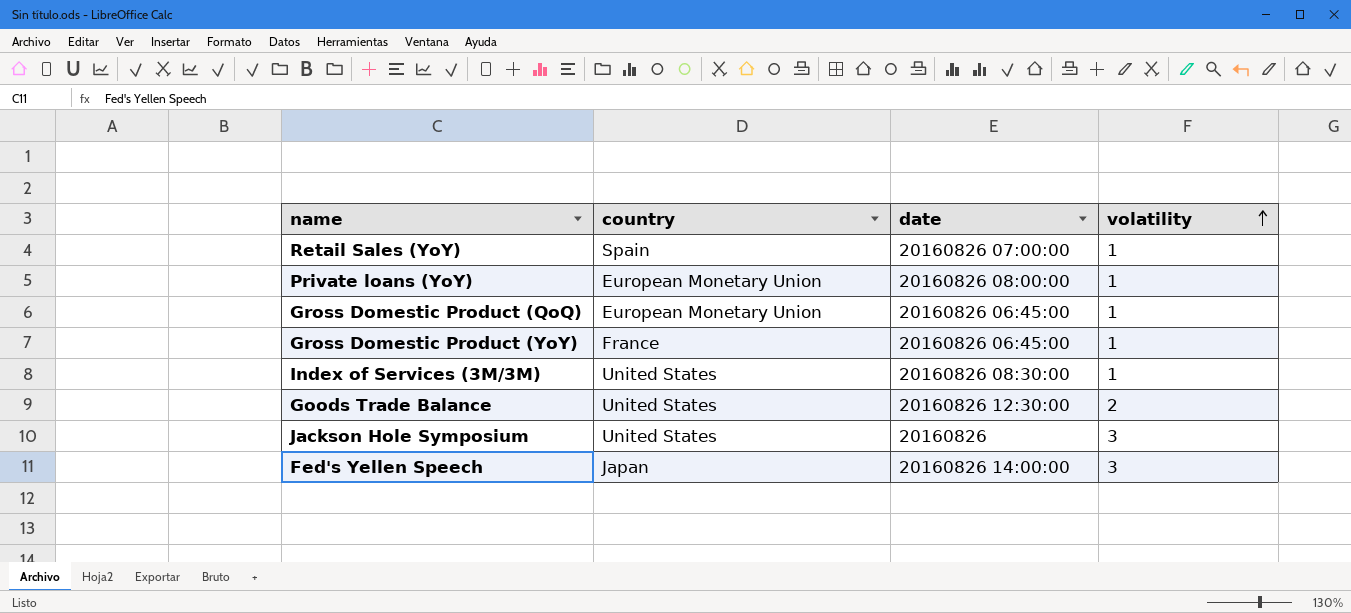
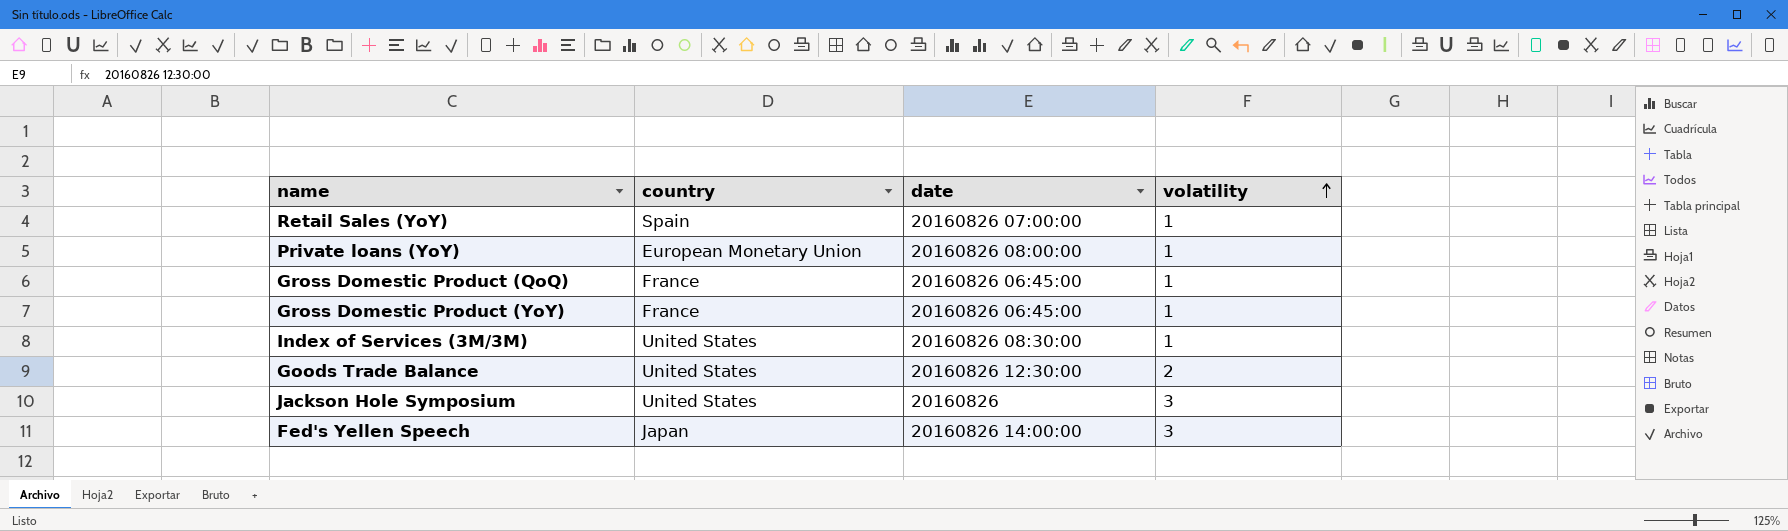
Gross Domestic Product (QoQ) | country: European Monetary Union -> France

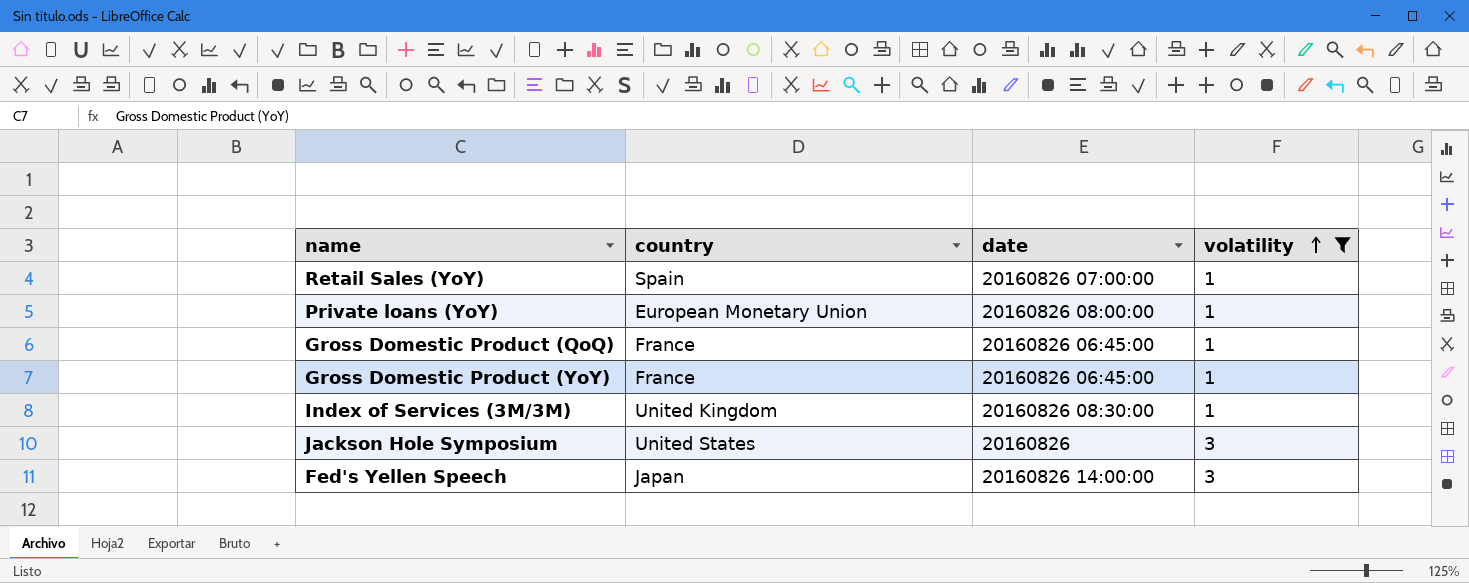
filter: none -> volatility != 2
Index of Services (3M/3M) | country: United States -> United Kingdom

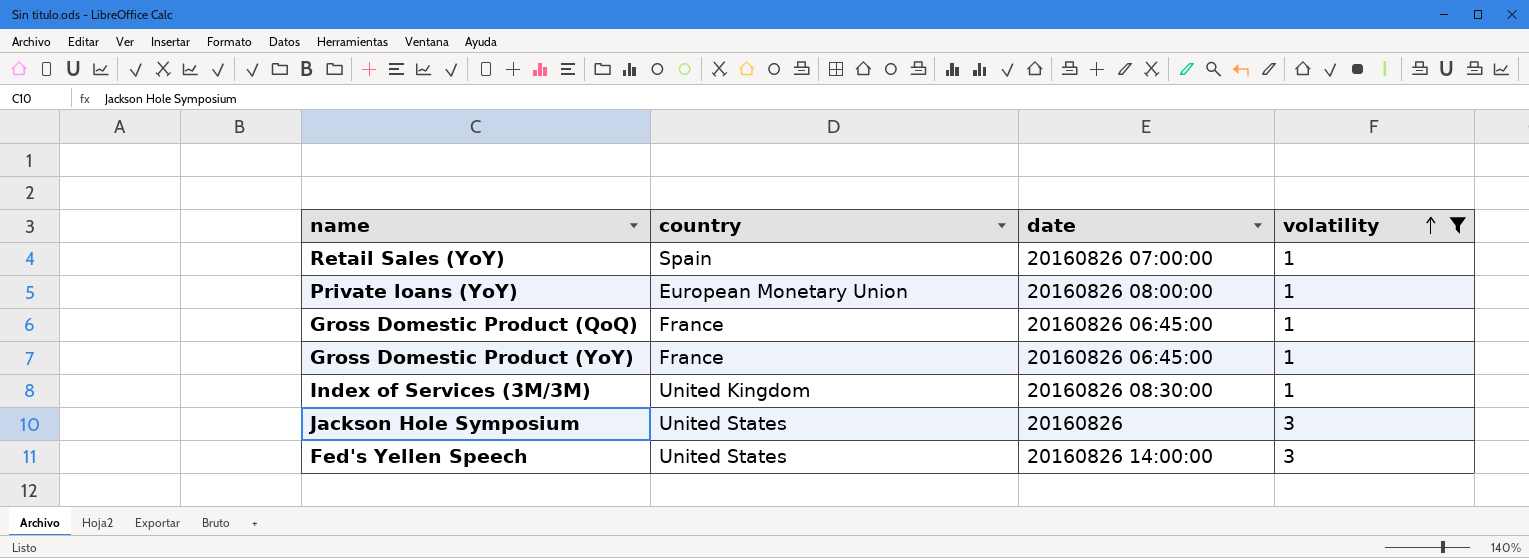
Fed's Yellen Speech | country: Japan -> United States

